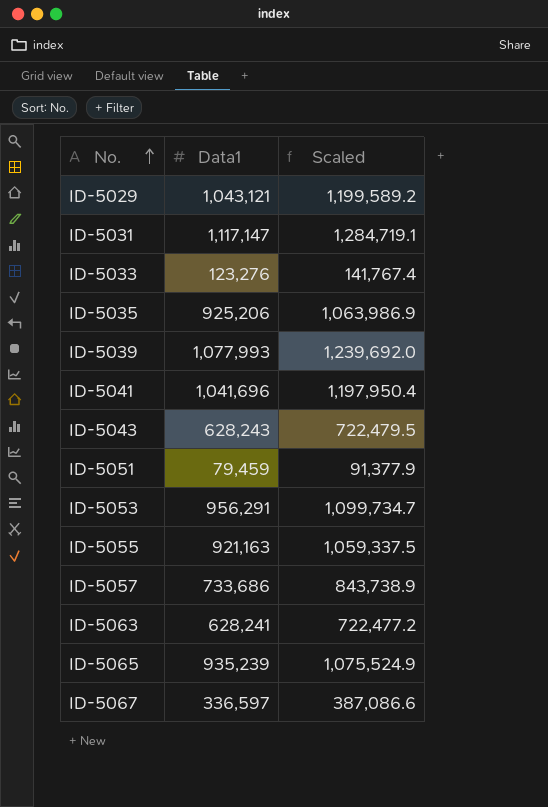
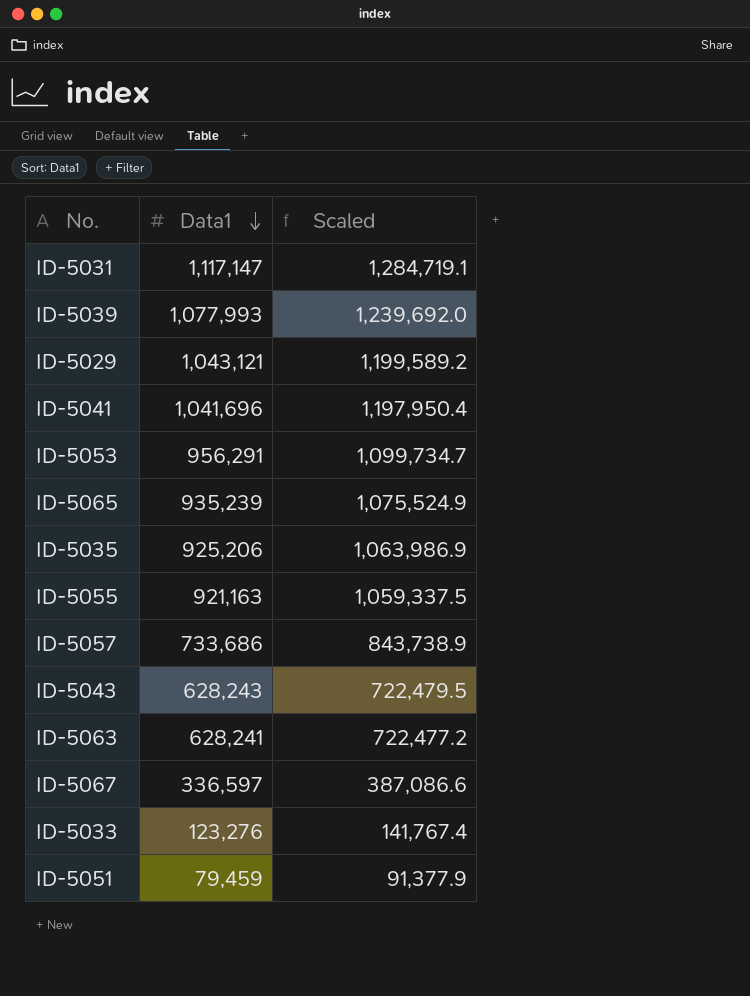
row order: No. ascending -> Data1 descending

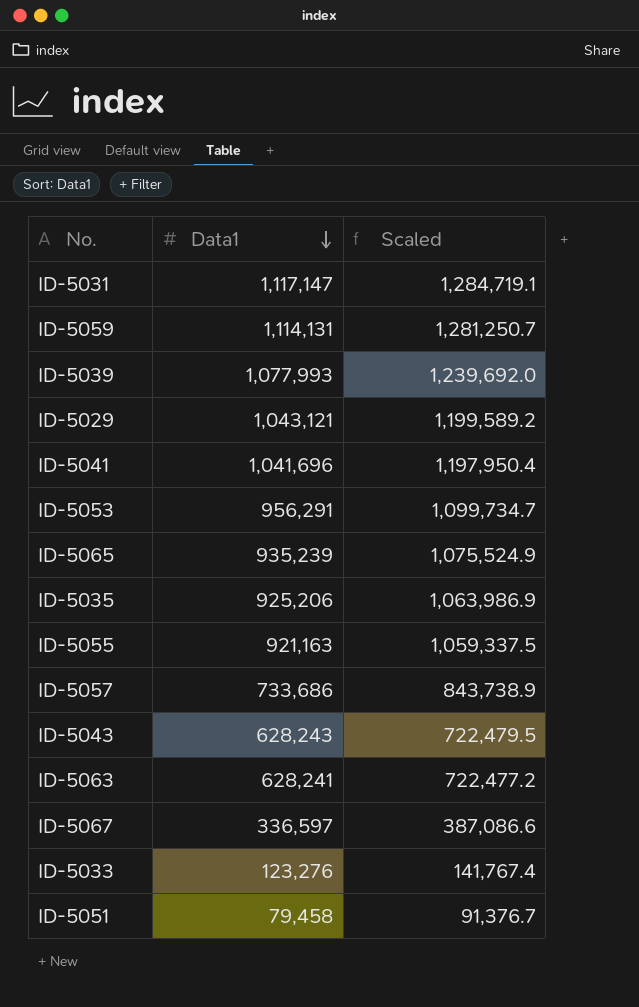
row ID-5059: none -> 1,114,131 | 1,281,250.7
ID-5051 | Data1: 79,459 -> 79,458
ID-5051 | Scaled: 91,377.9 -> 91,376.7

